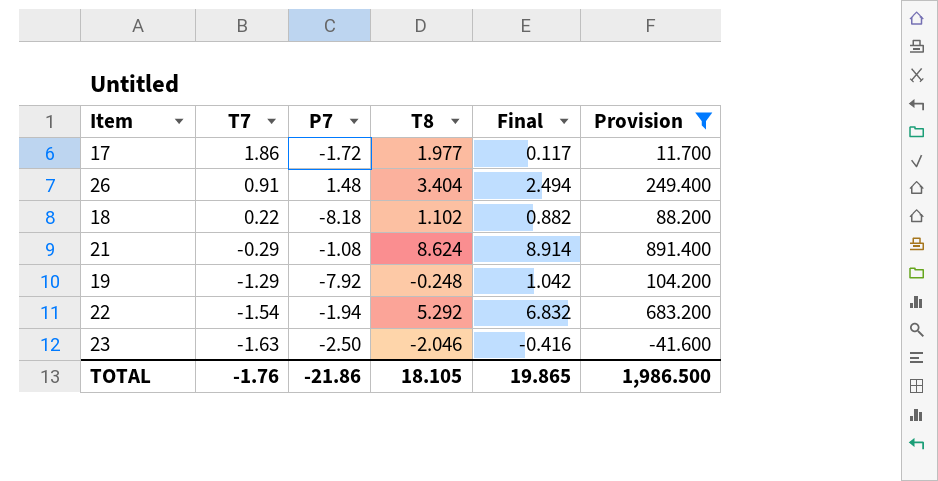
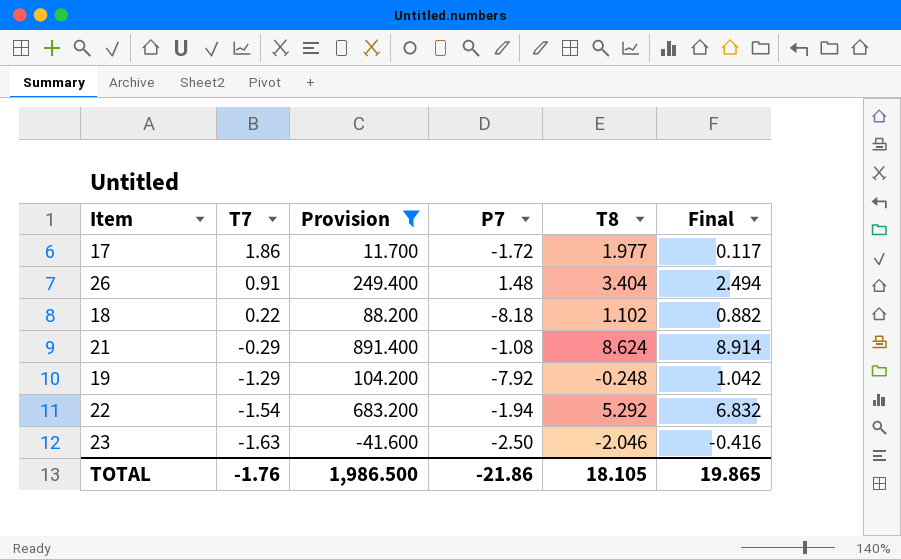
column Provision | position: 6 -> 3

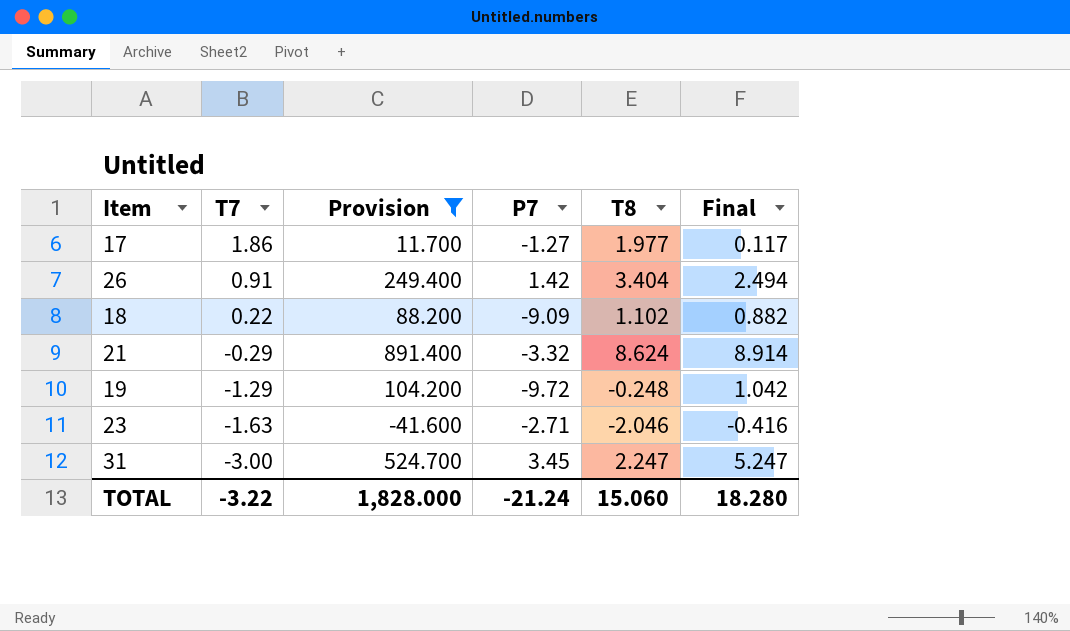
row 22: -1.54 | 683.200 | -1.94 | 5.292 | 6.832 -> none
17 | P7: -1.72 -> -1.27
26 | P7: 1.48 -> 1.42
18 | P7: -8.18 -> -9.09
21 | P7: -1.08 -> -3.32
19 | P7: -7.92 -> -9.72
23 | P7: -2.50 -> -2.71
row 31: none -> -3.00 | 524.700 | 3.45 | 2.247 | 5.247
TOTAL | T7: -1.76 -> -3.22
TOTAL | Provision: 1,986.500 -> 1,828.000
TOTAL | P7: -21.86 -> -21.24
TOTAL | T8: 18.105 -> 15.060
TOTAL | Final: 19.865 -> 18.280

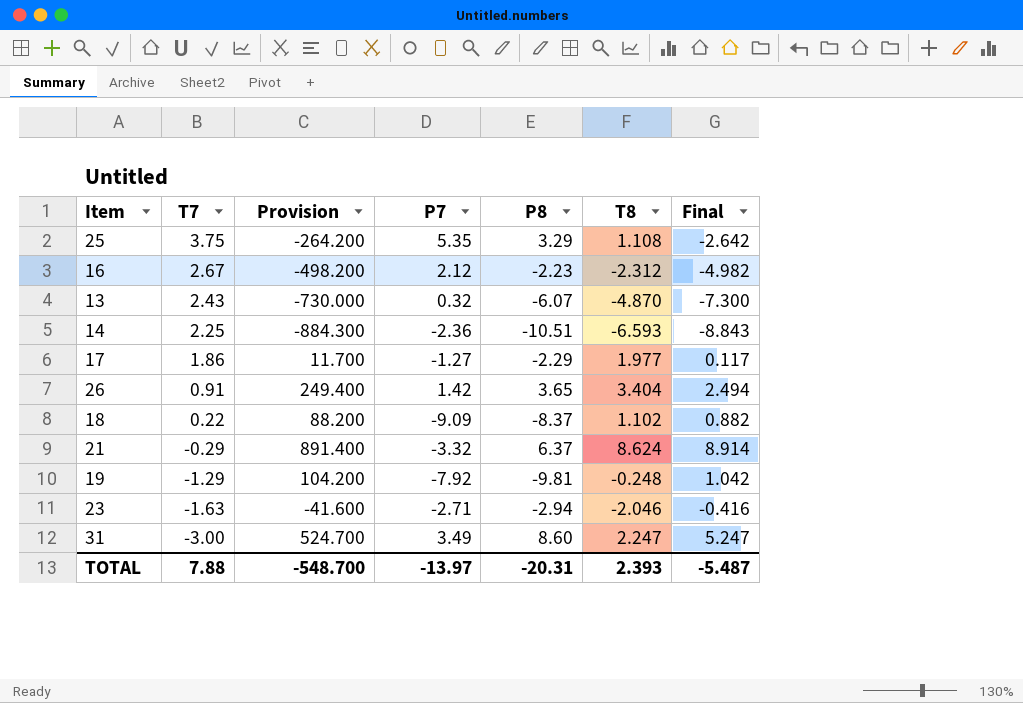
filter: Provision >= -41.600 -> none
column P8 | position: none -> 5
19 | P7: -9.72 -> -7.92
31 | P7: 3.45 -> 3.49
TOTAL | T7: -3.22 -> 7.88
TOTAL | Provision: 1,828.000 -> -548.700
TOTAL | P7: -21.24 -> -13.97
TOTAL | T8: 15.060 -> 2.393
TOTAL | Final: 18.280 -> -5.487

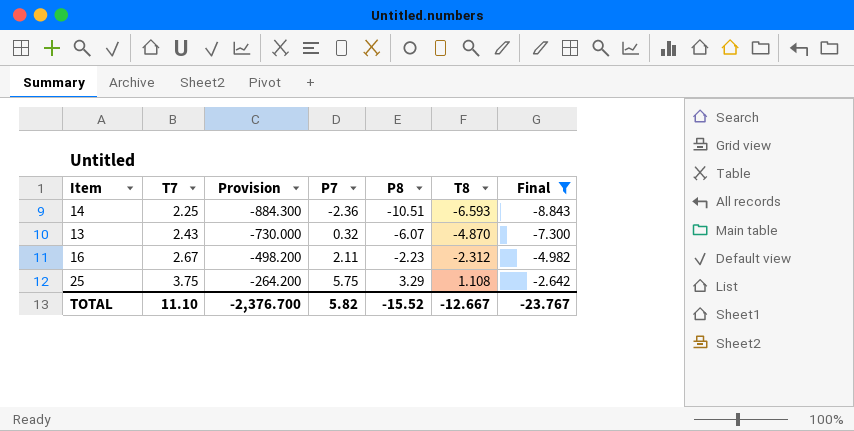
filter: none -> Final <= -2.642
row order: T7 descending -> T7 ascending
16 | P7: 2.12 -> 2.11
25 | P7: 5.35 -> 5.75
TOTAL | T7: 7.88 -> 11.10
TOTAL | Provision: -548.700 -> -2,376.700
TOTAL | P7: -13.97 -> 5.82
TOTAL | P8: -20.31 -> -15.52
TOTAL | T8: 2.393 -> -12.667
TOTAL | Final: -5.487 -> -23.767

